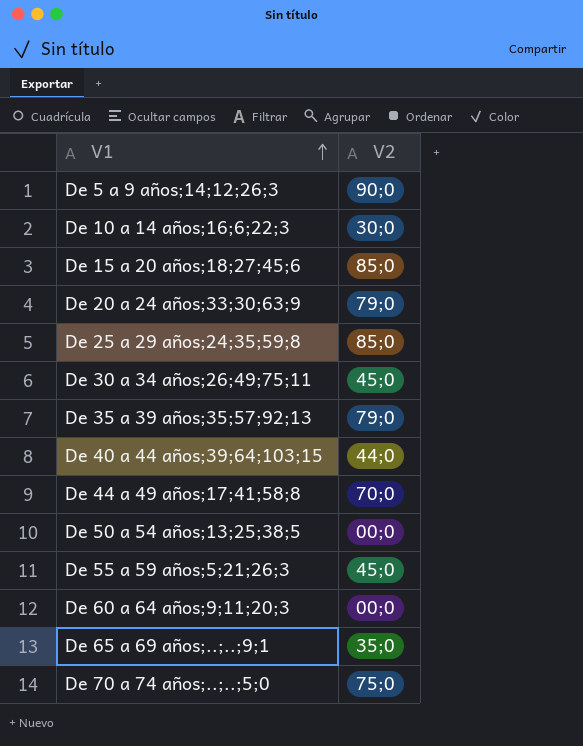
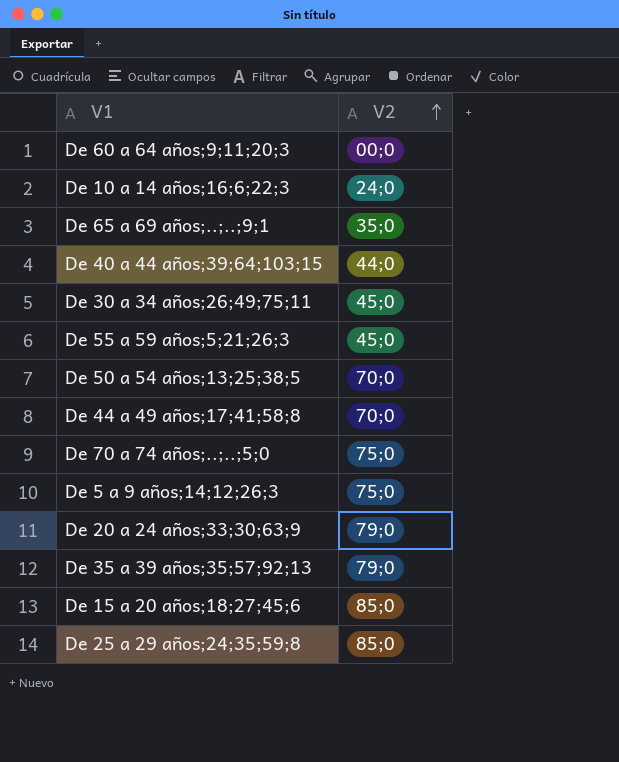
row order: V1 ascending -> V2 ascending
De 10 a 14 años;16;6;22;3 | V2: 30;0 -> 24;0
De 50 a 54 años;13;25;38;5 | V2: 00;0 -> 70;0
De 5 a 9 años;14;12;26;3 | V2: 90;0 -> 75;0

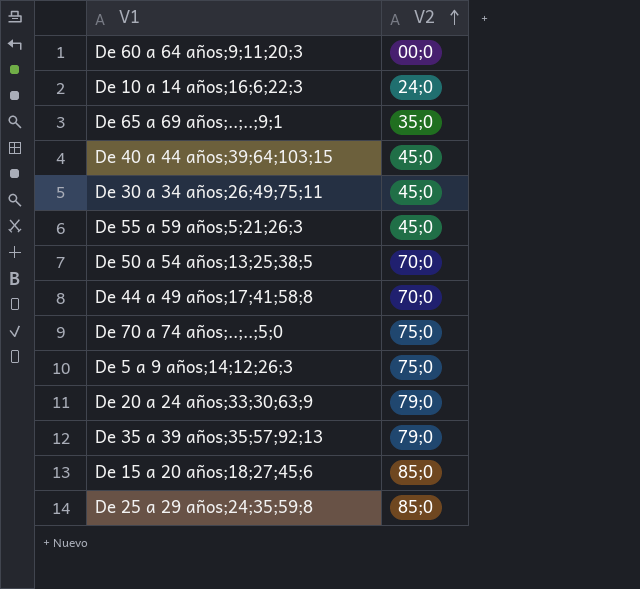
De 40 a 44 años;39;64;103;15 | V2: 44;0 -> 45;0

